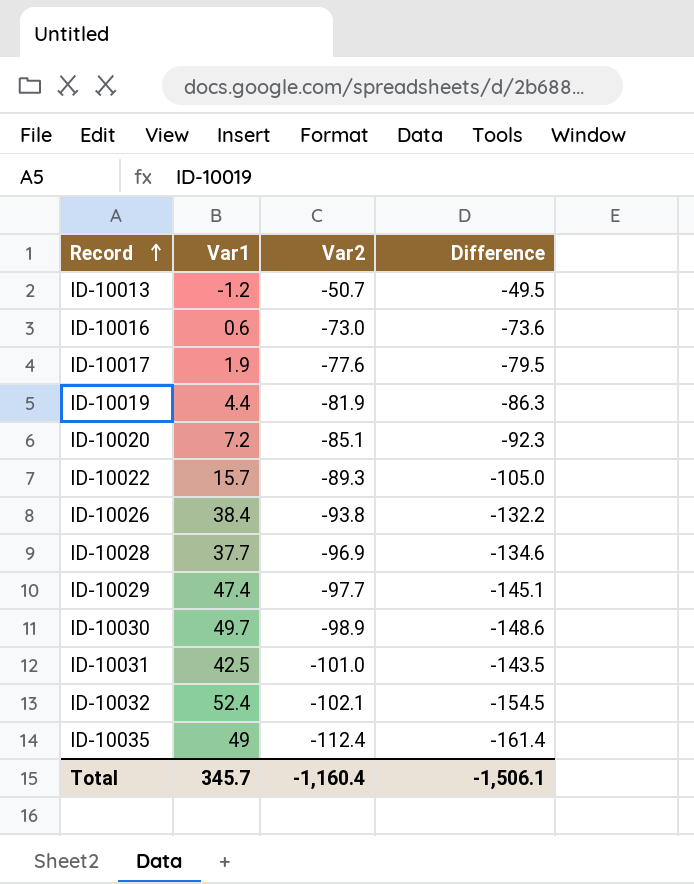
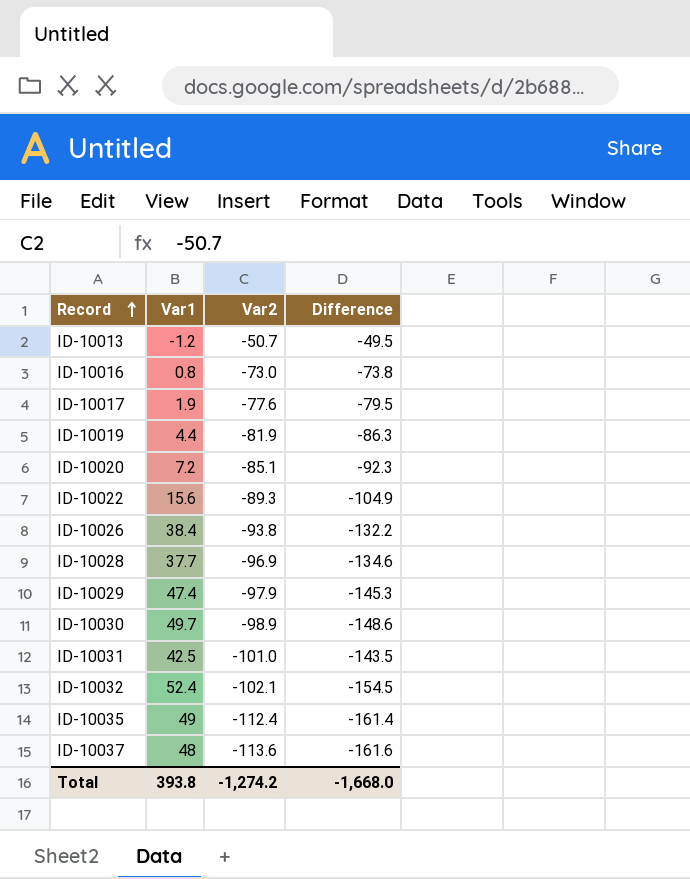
ID-10016 | Var1: 0.6 -> 0.8
ID-10016 | Difference: -73.6 -> -73.8
ID-10022 | Var1: 15.7 -> 15.6
ID-10022 | Difference: -105.0 -> -104.9
ID-10029 | Var2: -97.7 -> -97.9
ID-10029 | Difference: -145.1 -> -145.3
row ID-10037: none -> 48 | -113.6 | -161.6
Total | Var1: 345.7 -> 393.8
Total | Var2: -1,160.4 -> -1,274.2
Total | Difference: -1,506.1 -> -1,668.0

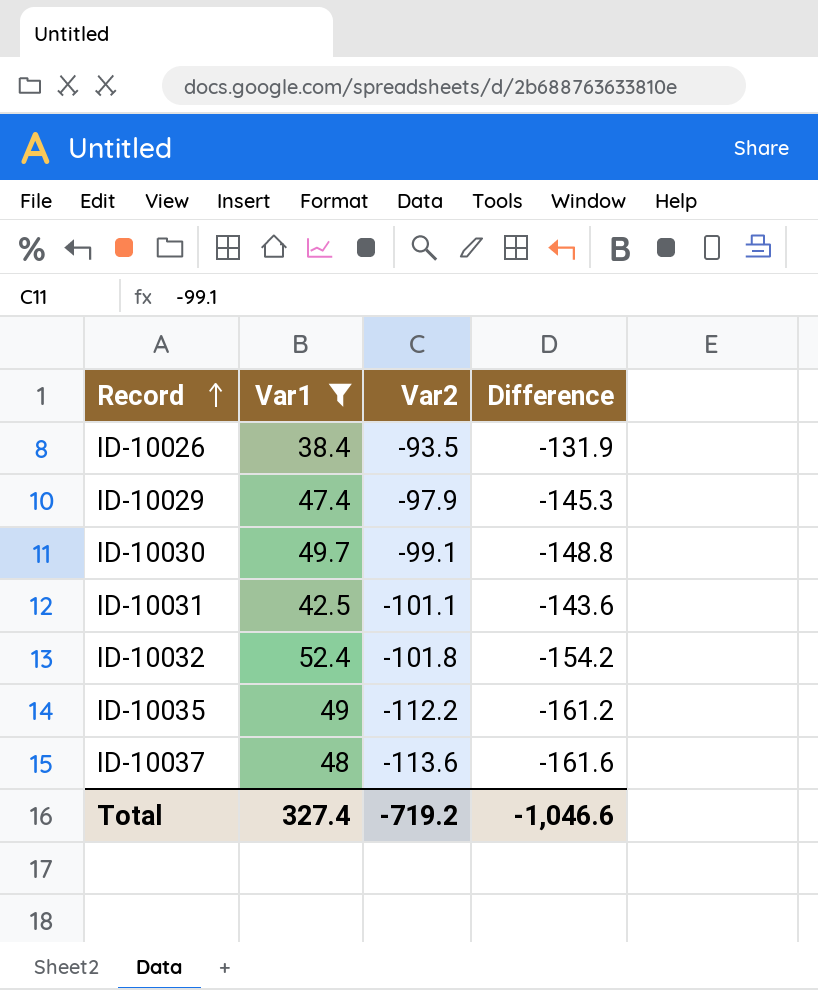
filter: none -> Var1 >= 38.4
ID-10026 | Var2: -93.8 -> -93.5
ID-10026 | Difference: -132.2 -> -131.9
ID-10030 | Var2: -98.9 -> -99.1
ID-10030 | Difference: -148.6 -> -148.8
ID-10031 | Var2: -101.0 -> -101.1
ID-10031 | Difference: -143.5 -> -143.6
ID-10032 | Var2: -102.1 -> -101.8
ID-10032 | Difference: -154.5 -> -154.2
ID-10035 | Var2: -112.4 -> -112.2
ID-10035 | Difference: -161.4 -> -161.2
Total | Var1: 393.8 -> 327.4
Total | Var2: -1,274.2 -> -719.2
Total | Difference: -1,668.0 -> -1,046.6

